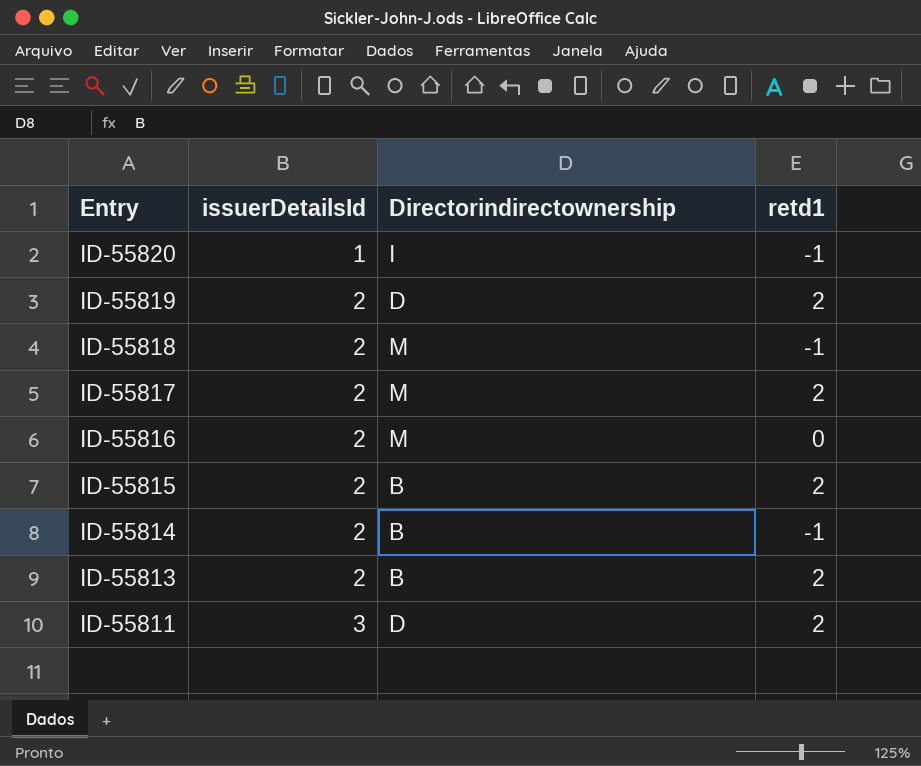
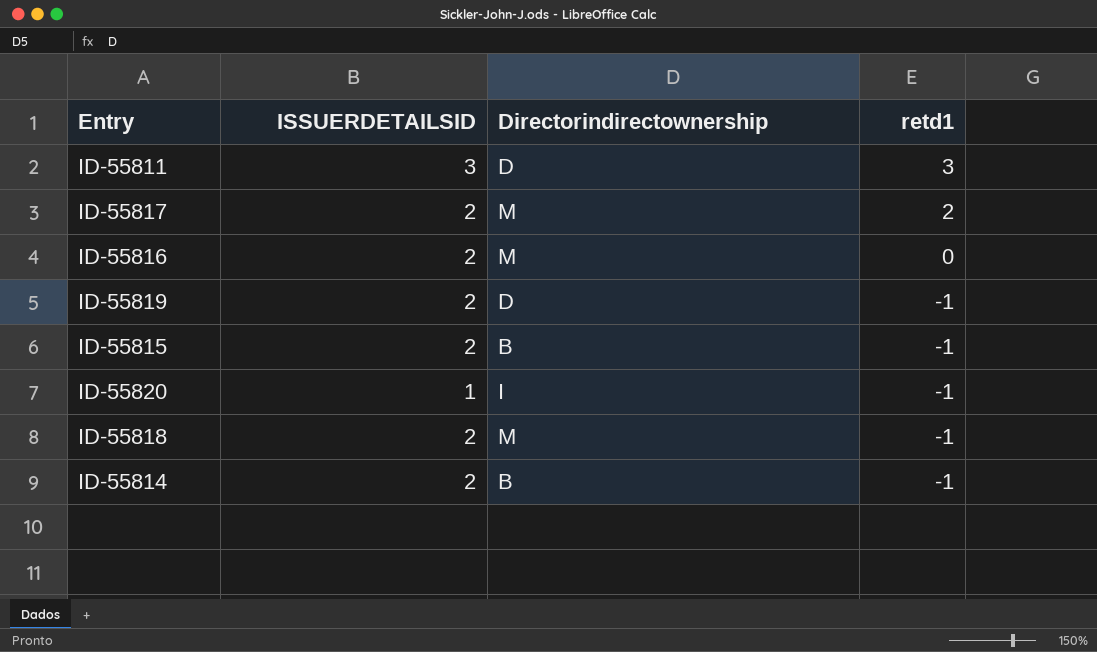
row order: Entry descending -> retd1 descending
column name: issuerDetailsId -> ISSUERDETAILSID
row ID-55813: 2 | B | 2 -> none
ID-55811 | retd1: 2 -> 3
ID-55819 | retd1: 2 -> -1
ID-55815 | retd1: 2 -> -1

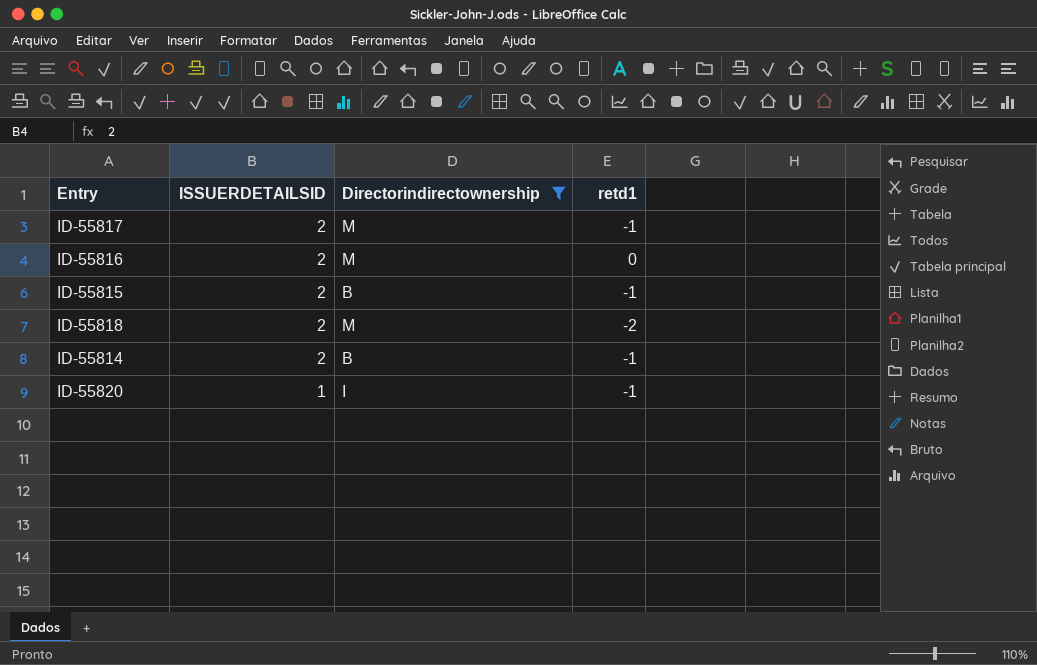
filter: none -> Directorindirectownership != D
row order: retd1 descending -> ISSUERDETAILSID descending
ID-55817 | retd1: 2 -> -1
ID-55818 | retd1: -1 -> -2

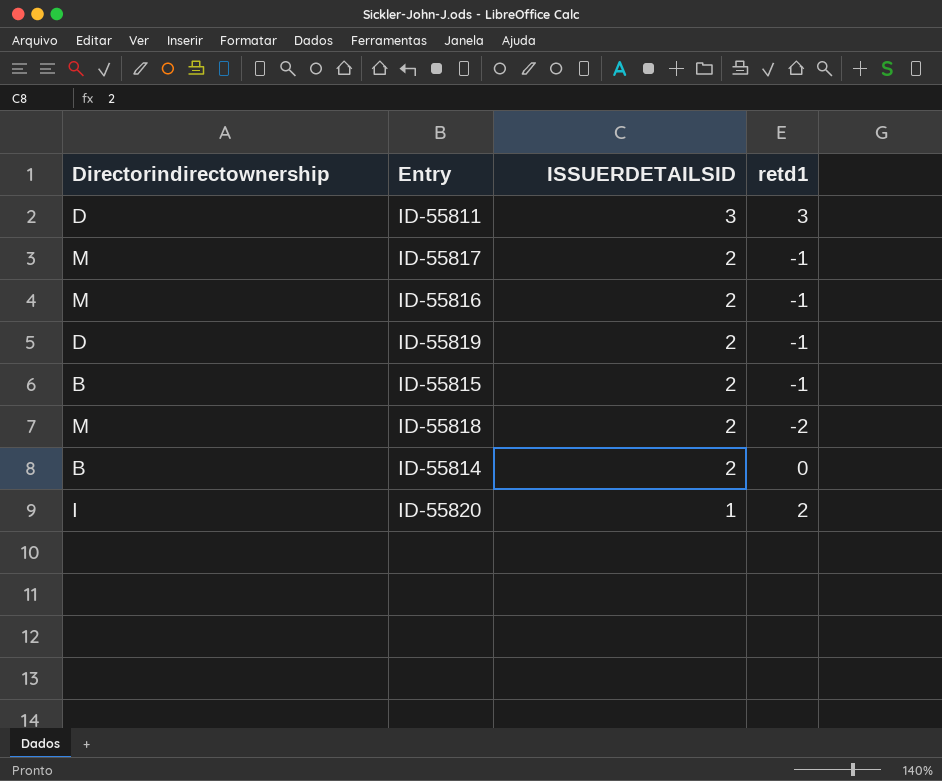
filter: Directorindirectownership != D -> none
column Directorindirectownership | position: 3 -> 1
ID-55816 | retd1: 0 -> -1
ID-55814 | retd1: -1 -> 0
ID-55820 | retd1: -1 -> 2

